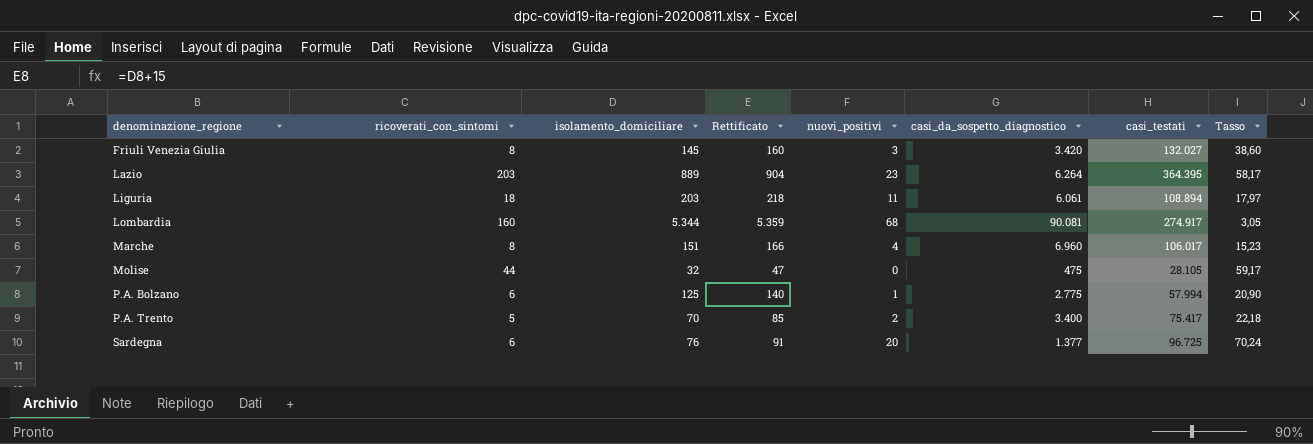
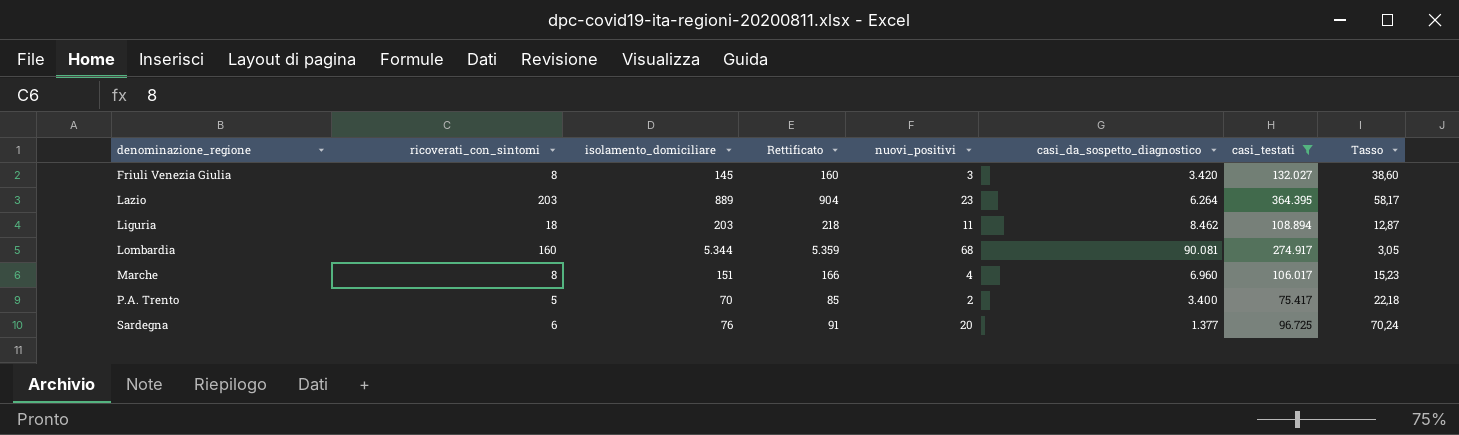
filter: none -> casi_testati >= 75.417
Liguria | casi_da_sospetto_diagnostico: 6.061 -> 8.462
Liguria | Tasso: 17,97 -> 12,87

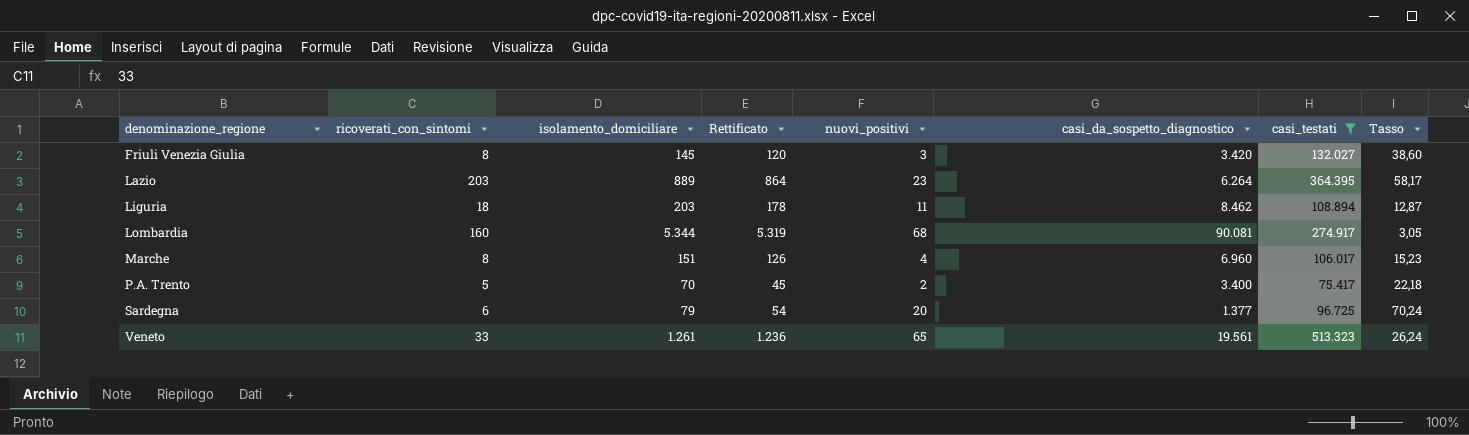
column Rettificato | formula: [isolamento_domiciliare] + 15 -> [isolamento_domiciliare] - 25
Sardegna | isolamento_domiciliare: 76 -> 79
row Veneto: none -> 33 | 1.261 | 1.236 | 65 | 19.561 | 513.323 | 26,24

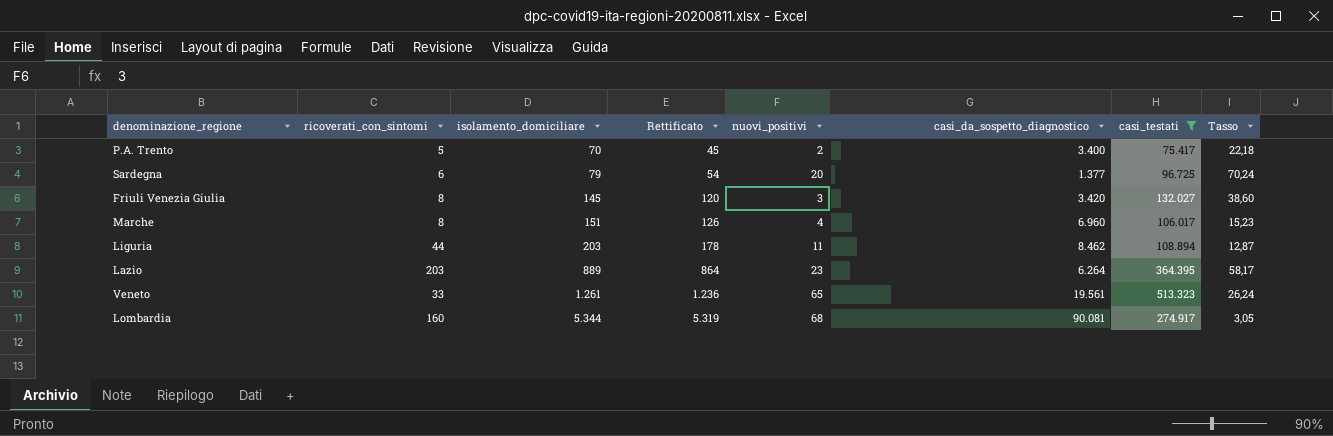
row order: denominazione_regione ascending -> isolamento_domiciliare ascending
Liguria | ricoverati_con_sintomi: 18 -> 44

